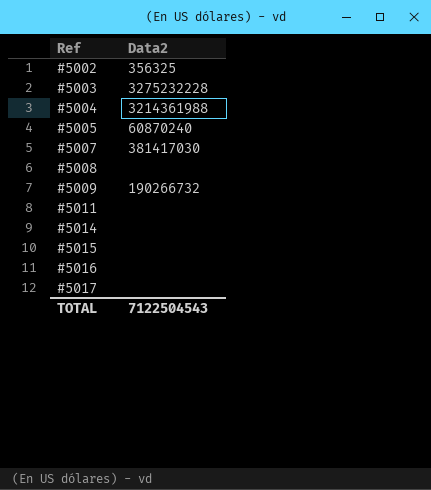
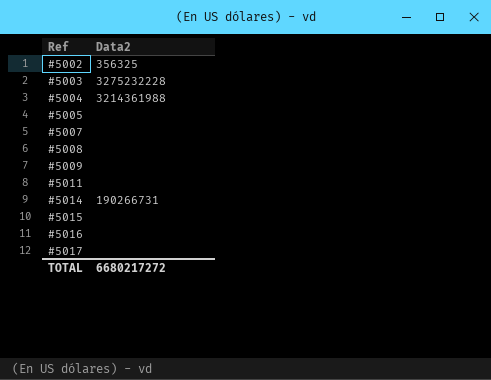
#5005 | Data2: 60870240 -> none
#5007 | Data2: 381417030 -> none
#5009 | Data2: 190266732 -> none
#5014 | Data2: none -> 190266731
TOTAL | Data2: 7122504543 -> 6680217272

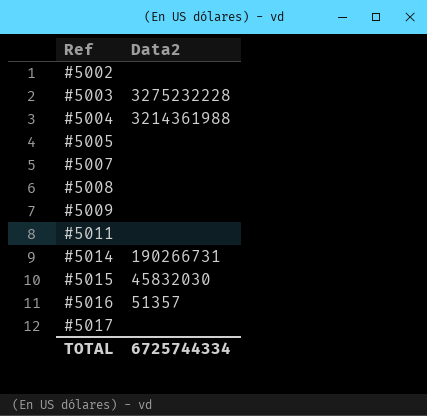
#5002 | Data2: 356325 -> none
#5015 | Data2: none -> 45832030
#5016 | Data2: none -> 51357
TOTAL | Data2: 6680217272 -> 6725744334

